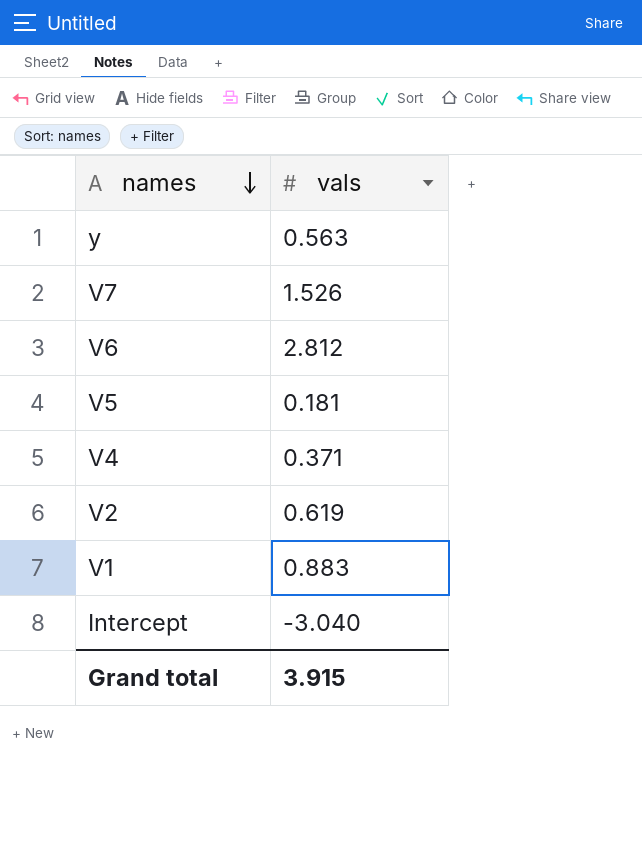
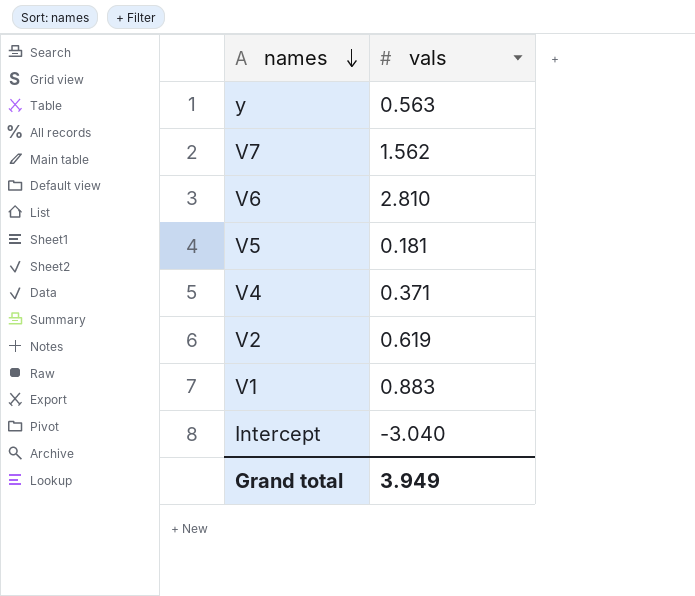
V7 | vals: 1.526 -> 1.562
V6 | vals: 2.812 -> 2.810
Grand total | vals: 3.915 -> 3.949

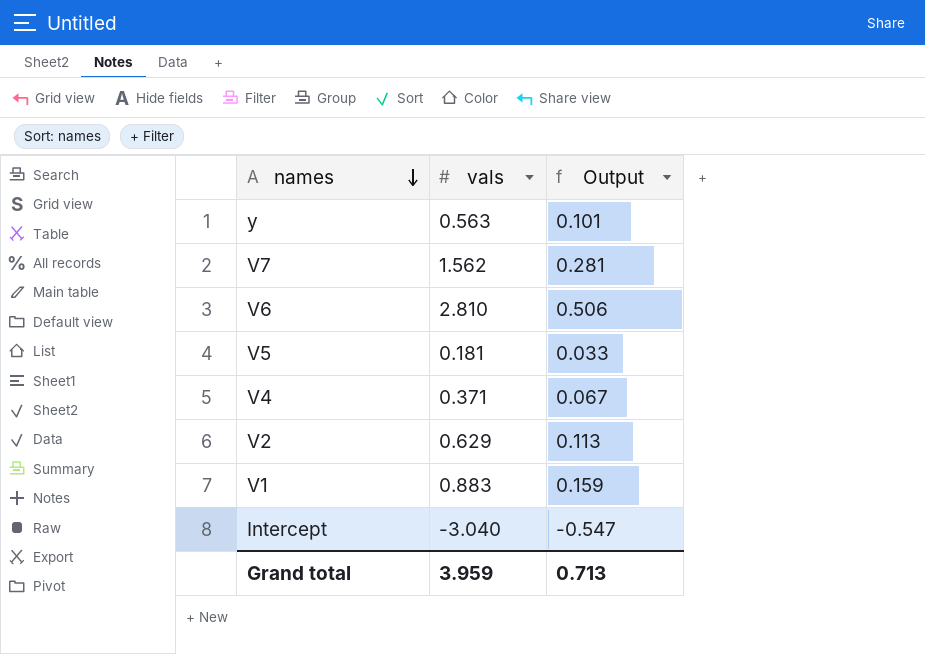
column Output | formula: none -> [vals] * 0.18
V2 | vals: 0.619 -> 0.629
Grand total | vals: 3.949 -> 3.959

